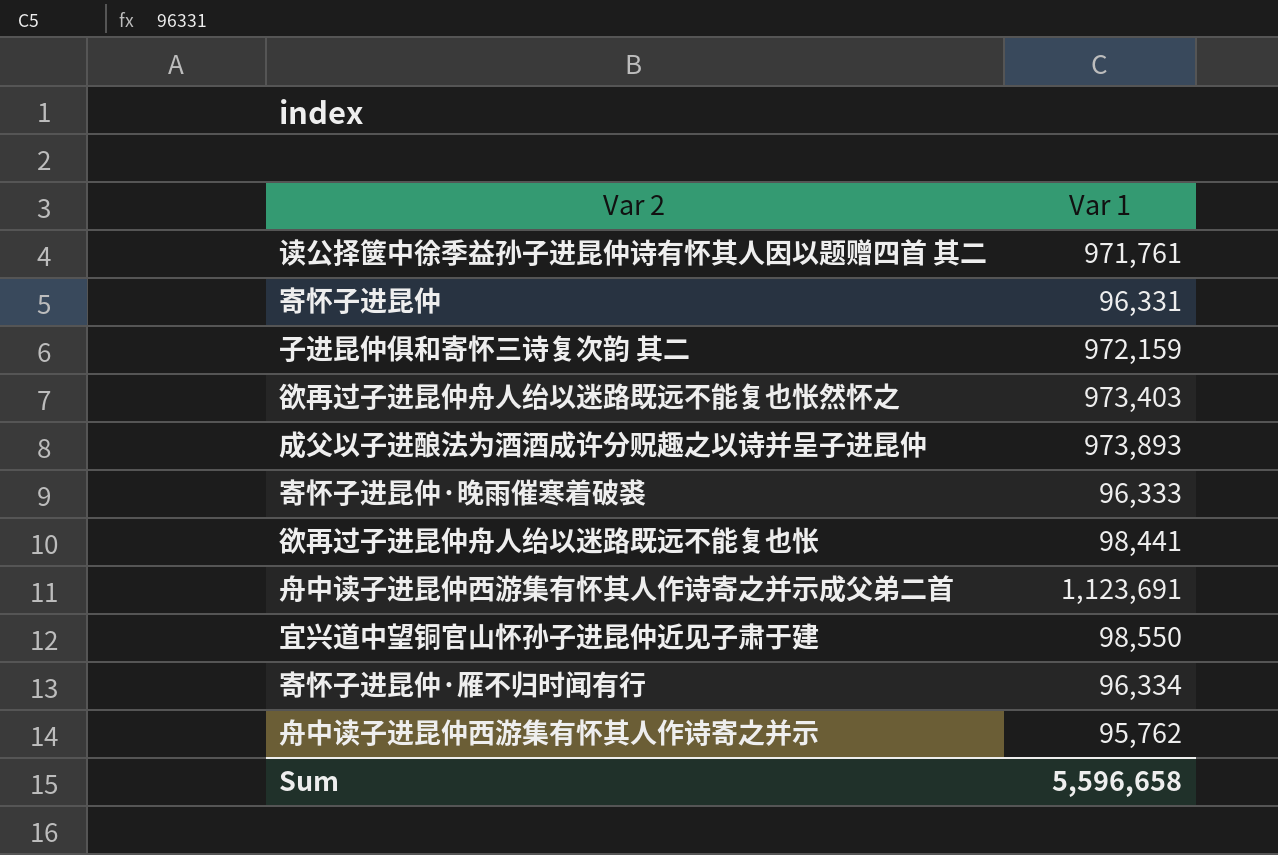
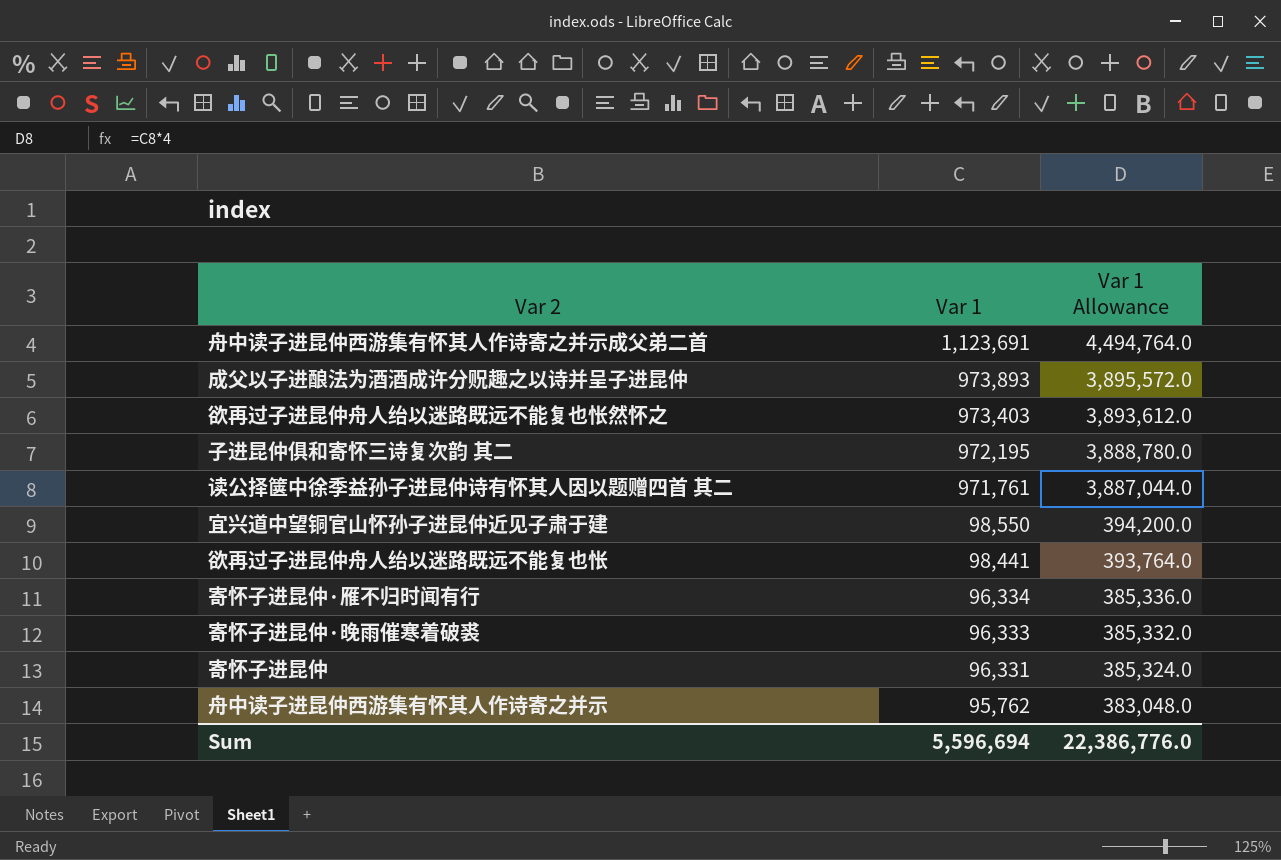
row order: none -> Var 1 descending
column Var 1 Allowance | formula: none -> [Var 1] * 4
子进昆仲俱和寄怀三诗复次韵 其二 | Var 1: 972,159 -> 972,195
Sum | Var 1: 5,596,658 -> 5,596,694

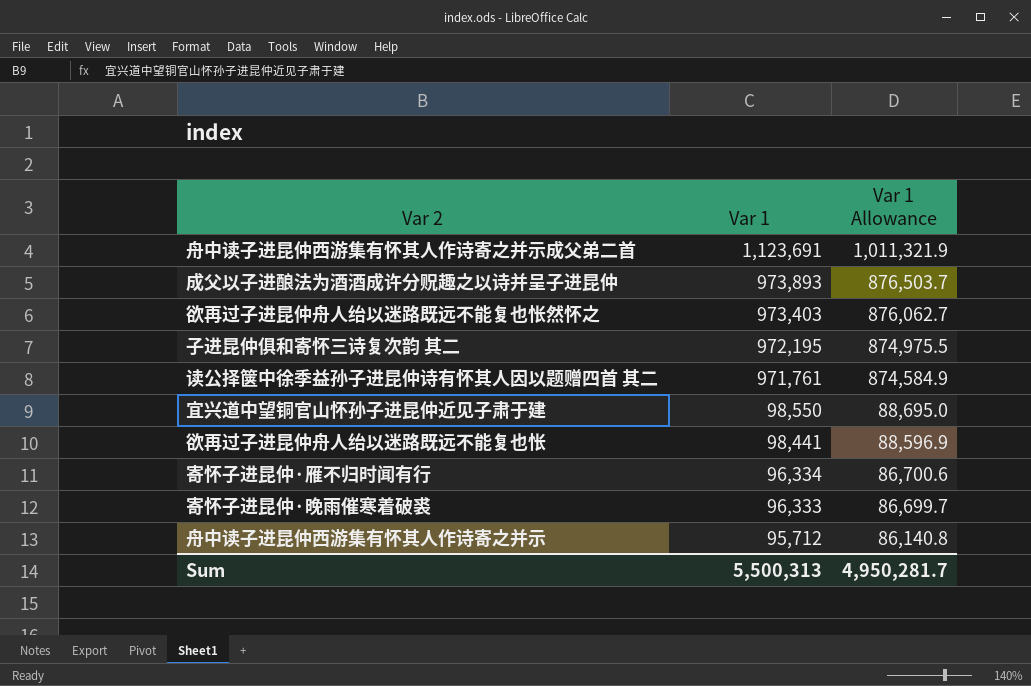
column Var 1 Allowance | formula: [Var 1] * 4 -> [Var 1] * 0.9
row 寄怀子进昆仲: 96,331 | 385,324.0 -> none
舟中读子进昆仲西游集有怀其人作诗寄之并示 | Var 1: 95,762 -> 95,712
Sum | Var 1: 5,596,694 -> 5,500,313
Sum | Var 1 Allowance: 22,386,776.0 -> 4,950,281.7

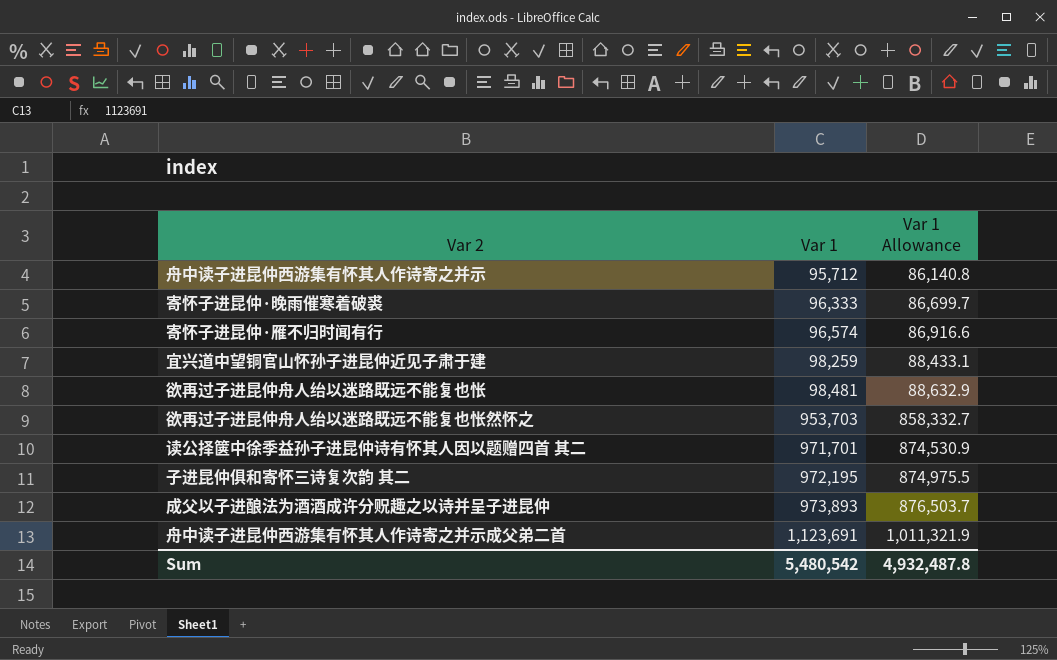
row order: Var 1 descending -> Var 1 ascending
寄怀子进昆仲·雁不归时闻有行 | Var 1: 96,334 -> 96,574
寄怀子进昆仲·雁不归时闻有行 | Var 1 Allowance: 86,700.6 -> 86,916.6
宜兴道中望铜官山怀孙子进昆仲近见子肃于建 | Var 1: 98,550 -> 98,259
宜兴道中望铜官山怀孙子进昆仲近见子肃于建 | Var 1 Allowance: 88,695.0 -> 88,433.1
欲再过子进昆仲舟人绐以迷路既远不能复也怅 | Var 1: 98,441 -> 98,481
欲再过子进昆仲舟人绐以迷路既远不能复也怅 | Var 1 Allowance: 88,596.9 -> 88,632.9
欲再过子进昆仲舟人绐以迷路既远不能复也怅然怀之 | Var 1: 973,403 -> 953,703
欲再过子进昆仲舟人绐以迷路既远不能复也怅然怀之 | Var 1 Allowance: 876,062.7 -> 858,332.7
读公择箧中徐季益孙子进昆仲诗有怀其人因以题赠四首 其二 | Var 1: 971,761 -> 971,701
读公择箧中徐季益孙子进昆仲诗有怀其人因以题赠四首 其二 | Var 1 Allowance: 874,584.9 -> 874,530.9
Sum | Var 1: 5,500,313 -> 5,480,542
Sum | Var 1 Allowance: 4,950,281.7 -> 4,932,487.8

